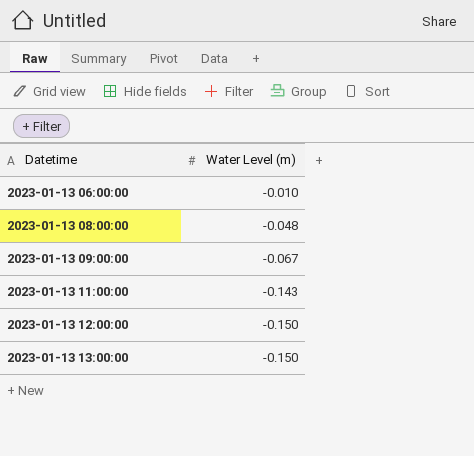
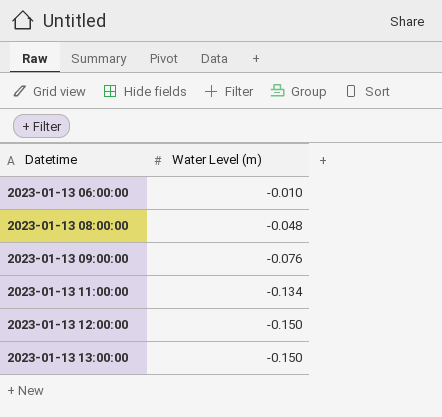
2023-01-13 09:00:00 | Water Level (m): -0.067 -> -0.076
2023-01-13 11:00:00 | Water Level (m): -0.143 -> -0.134

